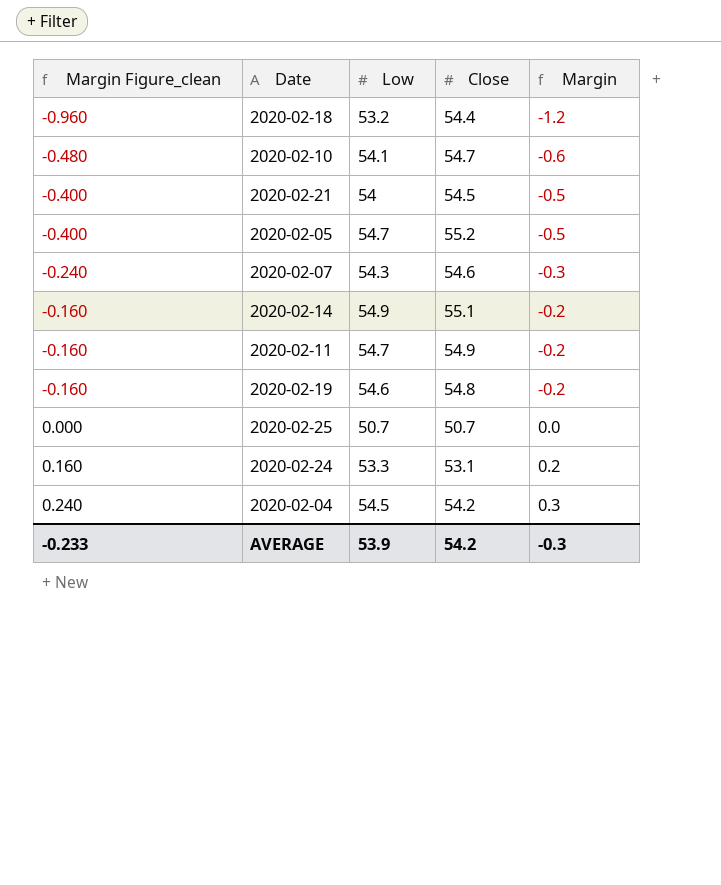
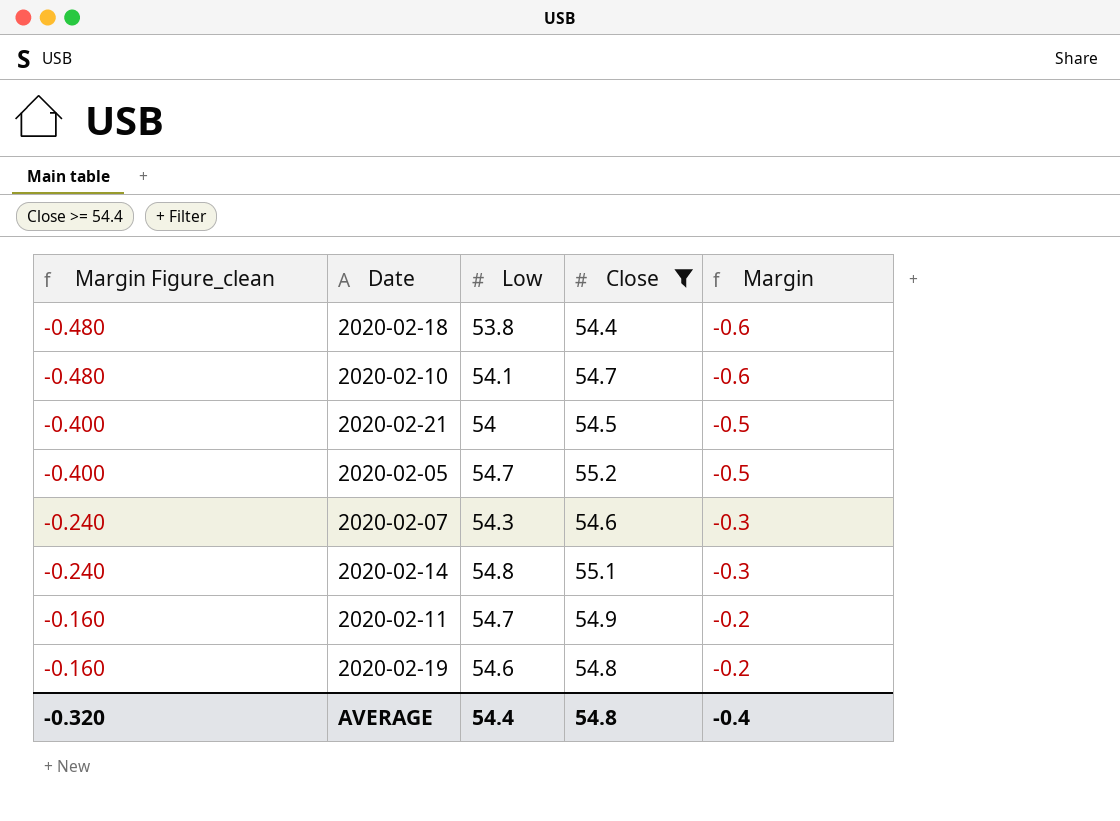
filter: none -> Close >= 54.4
2020-02-18 | Margin Figure_clean: -0.960 -> -0.480
2020-02-18 | Low: 53.2 -> 53.8
2020-02-18 | Margin: -1.2 -> -0.6
2020-02-14 | Margin Figure_clean: -0.160 -> -0.240
2020-02-14 | Low: 54.9 -> 54.8
2020-02-14 | Margin: -0.2 -> -0.3
AVERAGE | Margin Figure_clean: -0.233 -> -0.320
AVERAGE | Low: 53.9 -> 54.4
AVERAGE | Close: 54.2 -> 54.8
AVERAGE | Margin: -0.3 -> -0.4

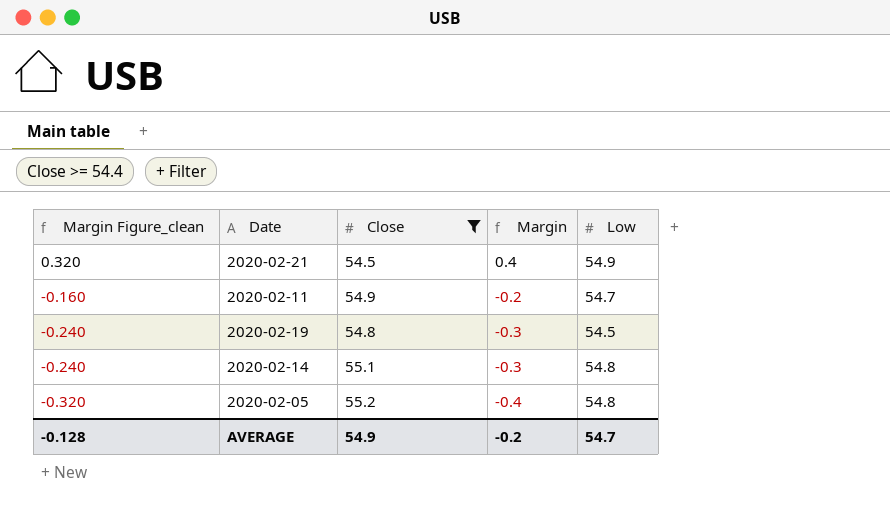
row order: Margin Figure_clean ascending -> Margin Figure_clean descending
column Low | position: 3 -> 5
row 2020-02-18: -0.480 | 53.8 | 54.4 | -0.6 -> none
row 2020-02-10: -0.480 | 54.1 | 54.7 | -0.6 -> none
row 2020-02-07: -0.240 | 54.3 | 54.6 | -0.3 -> none
2020-02-21 | Margin Figure_clean: -0.400 -> 0.320
2020-02-21 | Margin: -0.5 -> 0.4
2020-02-21 | Low: 54 -> 54.9
2020-02-19 | Margin Figure_clean: -0.160 -> -0.240
2020-02-19 | Margin: -0.2 -> -0.3
2020-02-19 | Low: 54.6 -> 54.5
2020-02-05 | Margin Figure_clean: -0.400 -> -0.320
2020-02-05 | Margin: -0.5 -> -0.4
2020-02-05 | Low: 54.7 -> 54.8
AVERAGE | Margin Figure_clean: -0.320 -> -0.128
AVERAGE | Close: 54.8 -> 54.9
AVERAGE | Margin: -0.4 -> -0.2
AVERAGE | Low: 54.4 -> 54.7

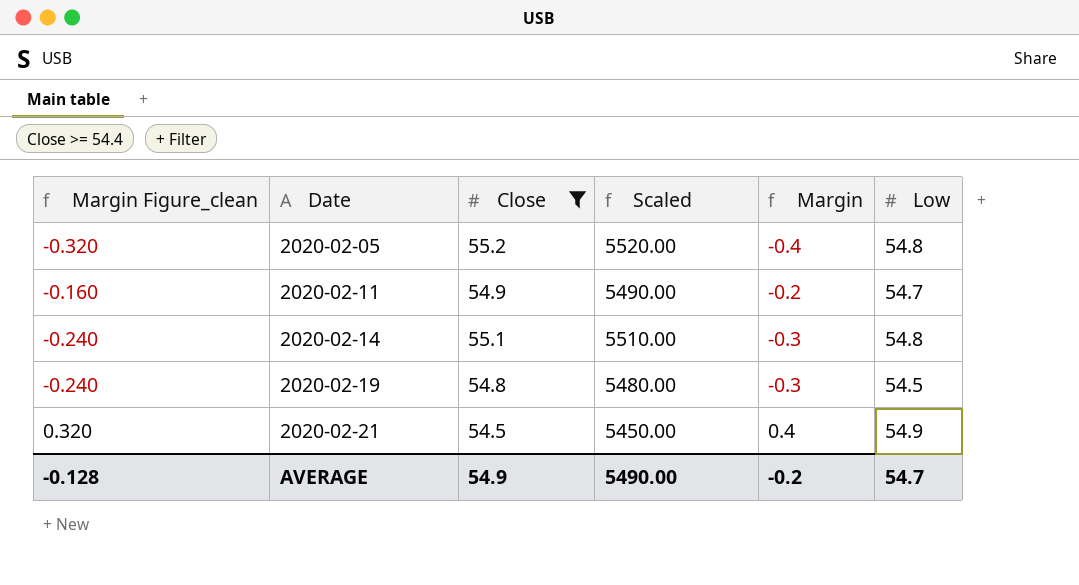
row order: Margin Figure_clean descending -> Date ascending
column Scaled | formula: none -> [Close] * 100

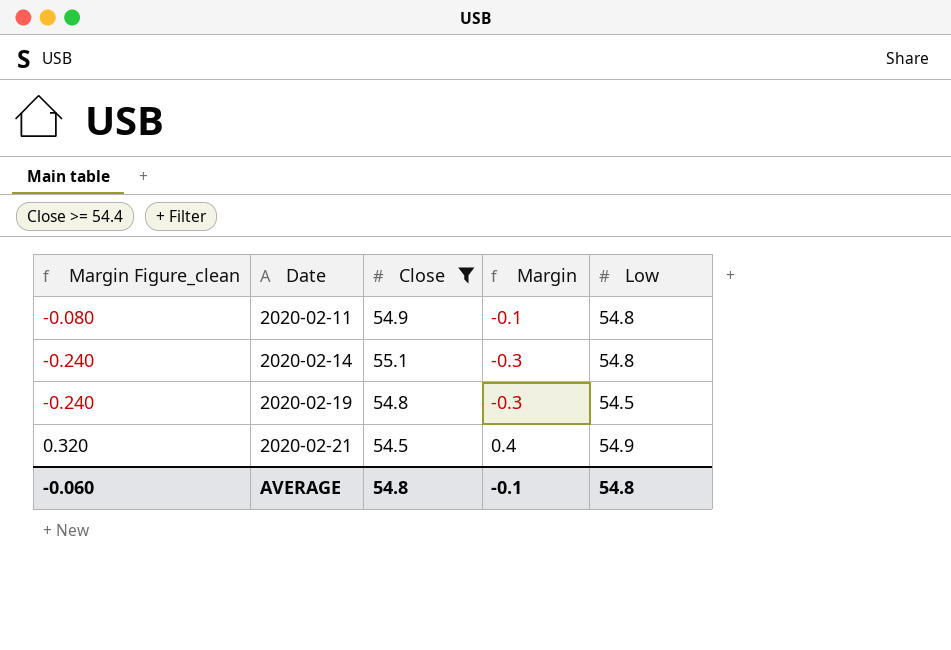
column Scaled | formula: [Close] * 100 -> none
row 2020-02-05: -0.320 | 55.2 | 5520.00 | -0.4 | 54.8 -> none
2020-02-11 | Margin Figure_clean: -0.160 -> -0.080
2020-02-11 | Margin: -0.2 -> -0.1
2020-02-11 | Low: 54.7 -> 54.8
AVERAGE | Margin Figure_clean: -0.128 -> -0.060
AVERAGE | Close: 54.9 -> 54.8
AVERAGE | Margin: -0.2 -> -0.1
AVERAGE | Low: 54.7 -> 54.8

